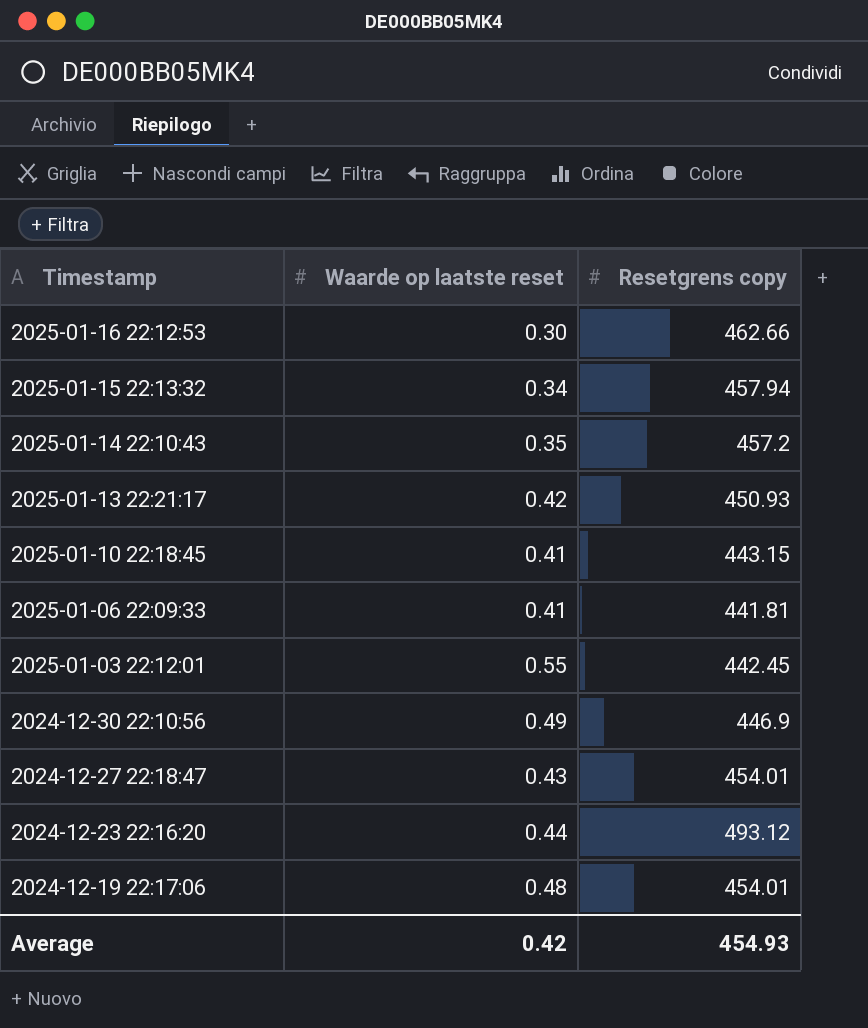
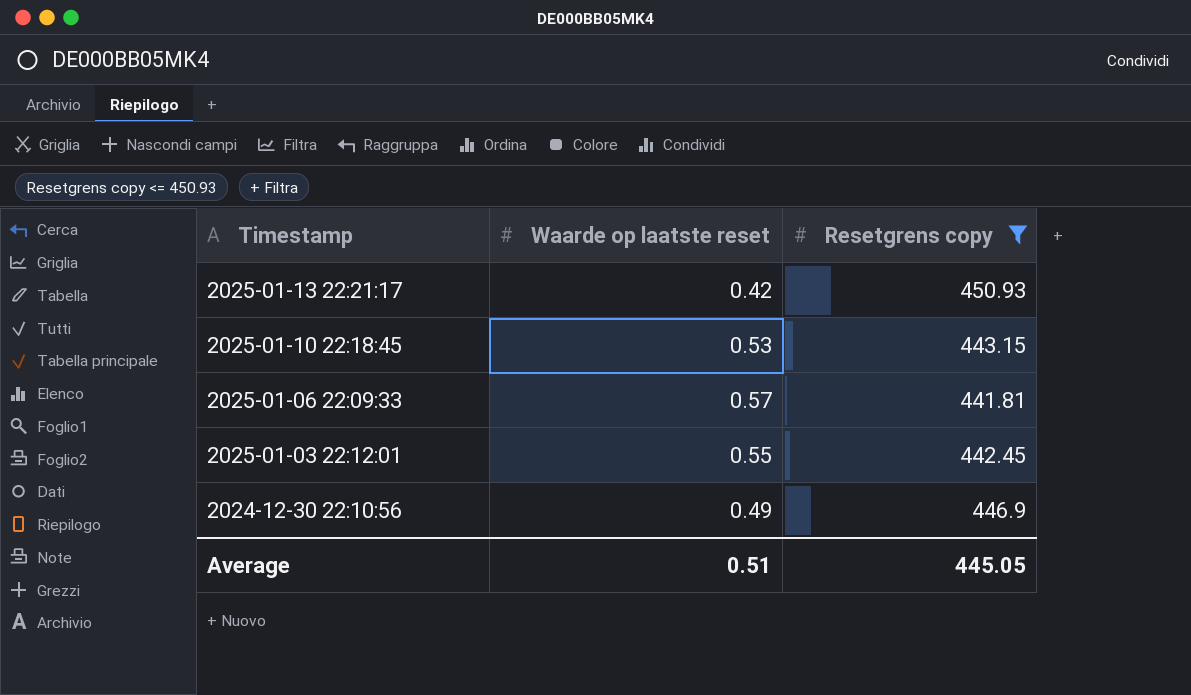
filter: none -> Resetgrens copy <= 450.93
2025-01-10 22:18:45 | Waarde op laatste reset: 0.41 -> 0.53
2025-01-06 22:09:33 | Waarde op laatste reset: 0.41 -> 0.57
Average | Waarde op laatste reset: 0.42 -> 0.51
Average | Resetgrens copy: 454.93 -> 445.05

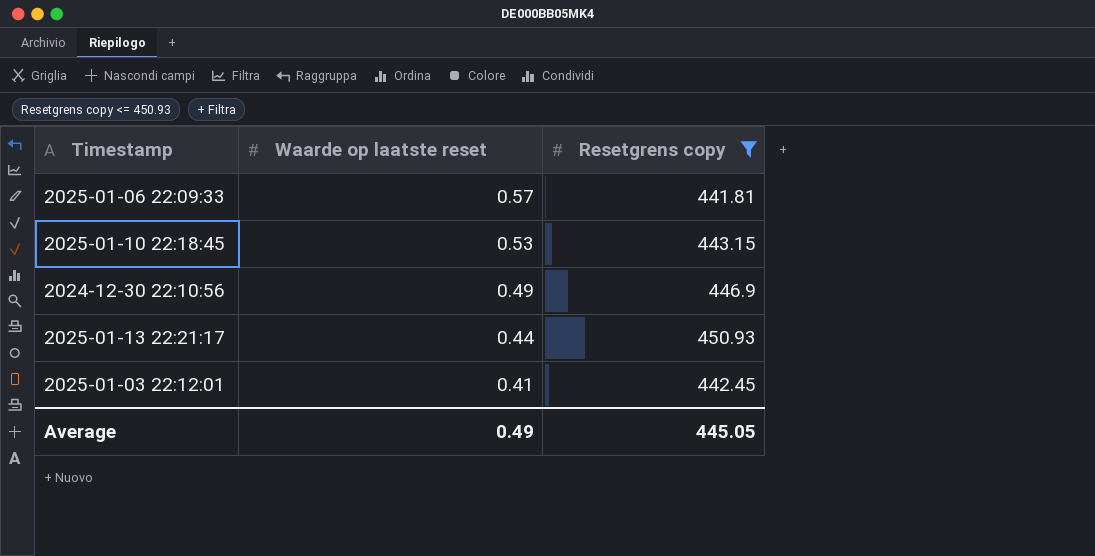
row order: Timestamp descending -> Waarde op laatste reset descending
2025-01-13 22:21:17 | Waarde op laatste reset: 0.42 -> 0.44
2025-01-03 22:12:01 | Waarde op laatste reset: 0.55 -> 0.41
Average | Waarde op laatste reset: 0.51 -> 0.49

